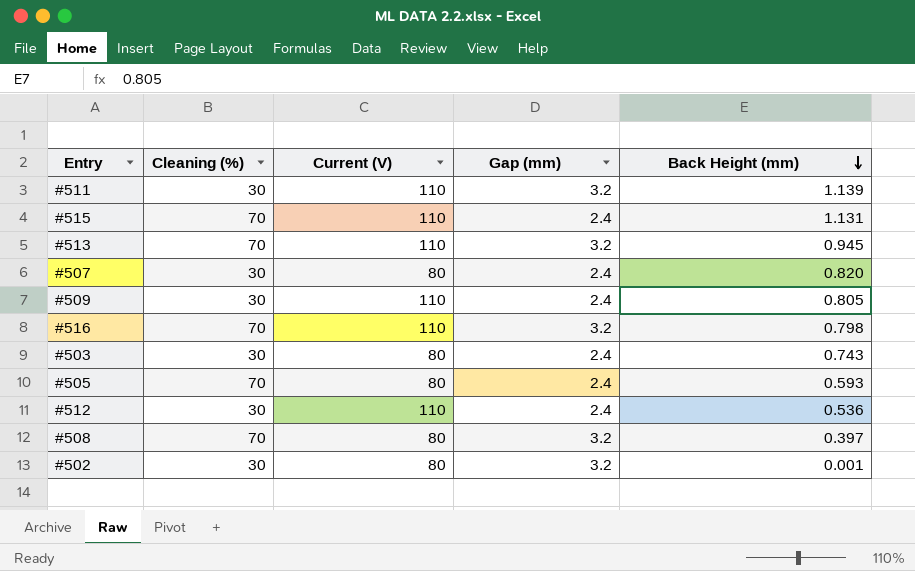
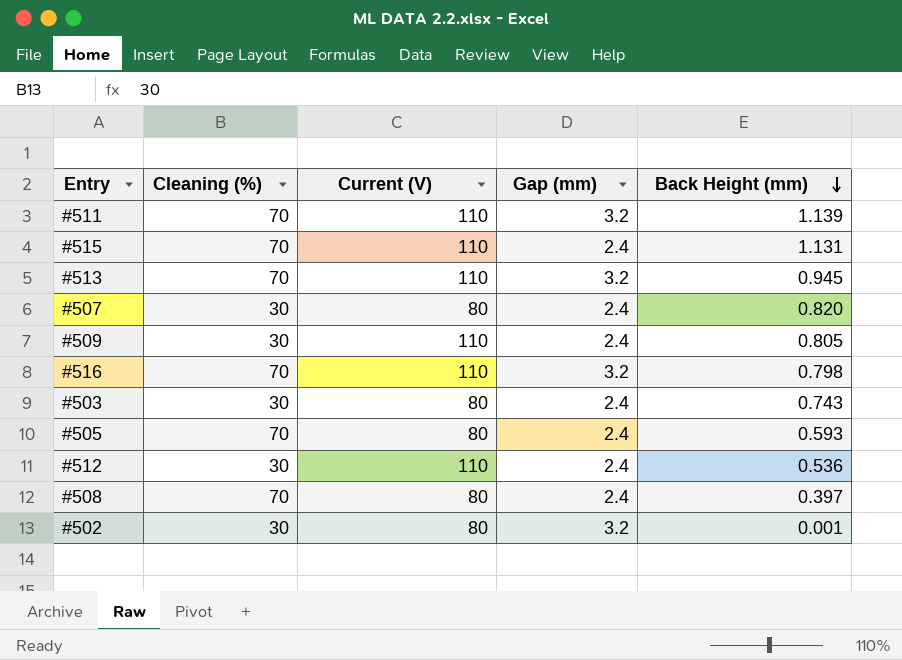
#511 | Cleaning (%): 30 -> 70
#508 | Gap (mm): 3.2 -> 2.4

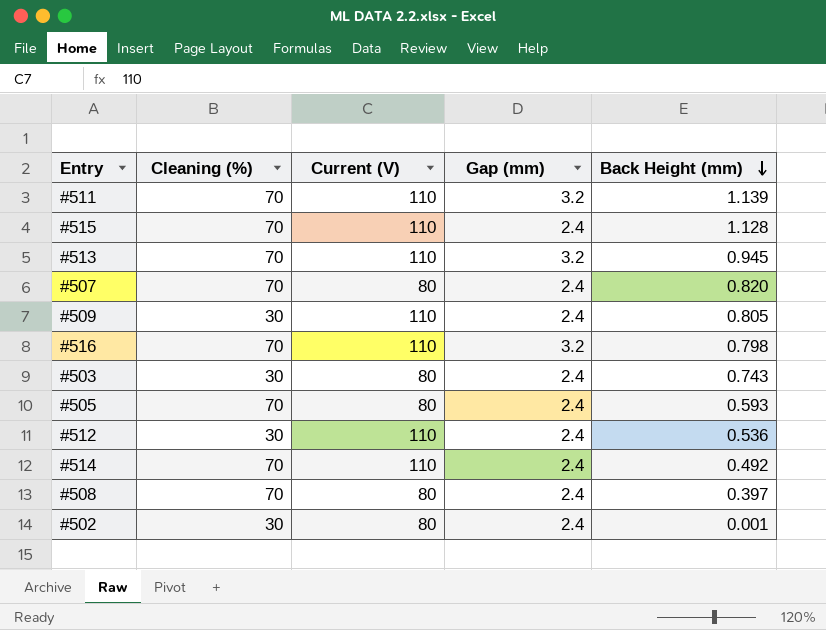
#515 | Back Height (mm): 1.131 -> 1.128
#507 | Cleaning (%): 30 -> 70
row #514: none -> 70 | 110 | 2.4 | 0.492
#502 | Gap (mm): 3.2 -> 2.4

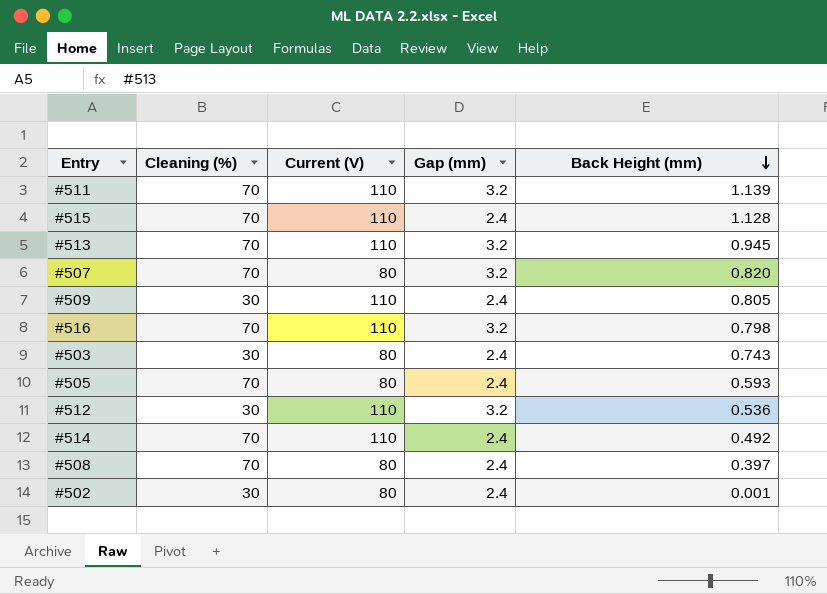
#507 | Gap (mm): 2.4 -> 3.2
#512 | Gap (mm): 2.4 -> 3.2

